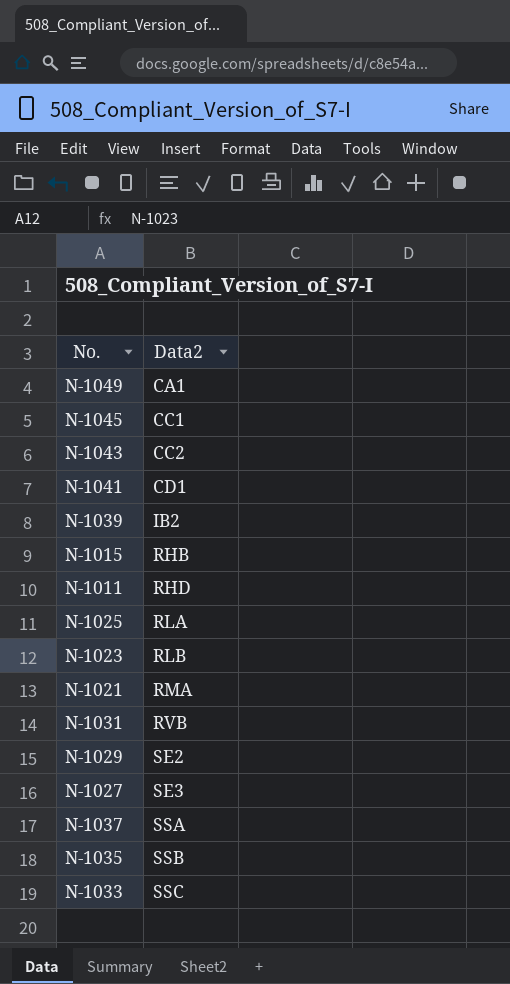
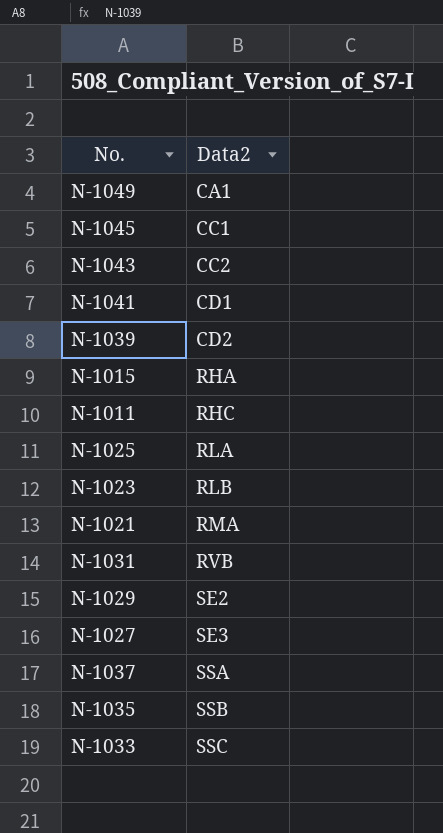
N-1039 | Data2: IB2 -> CD2
N-1015 | Data2: RHB -> RHA
N-1011 | Data2: RHD -> RHC

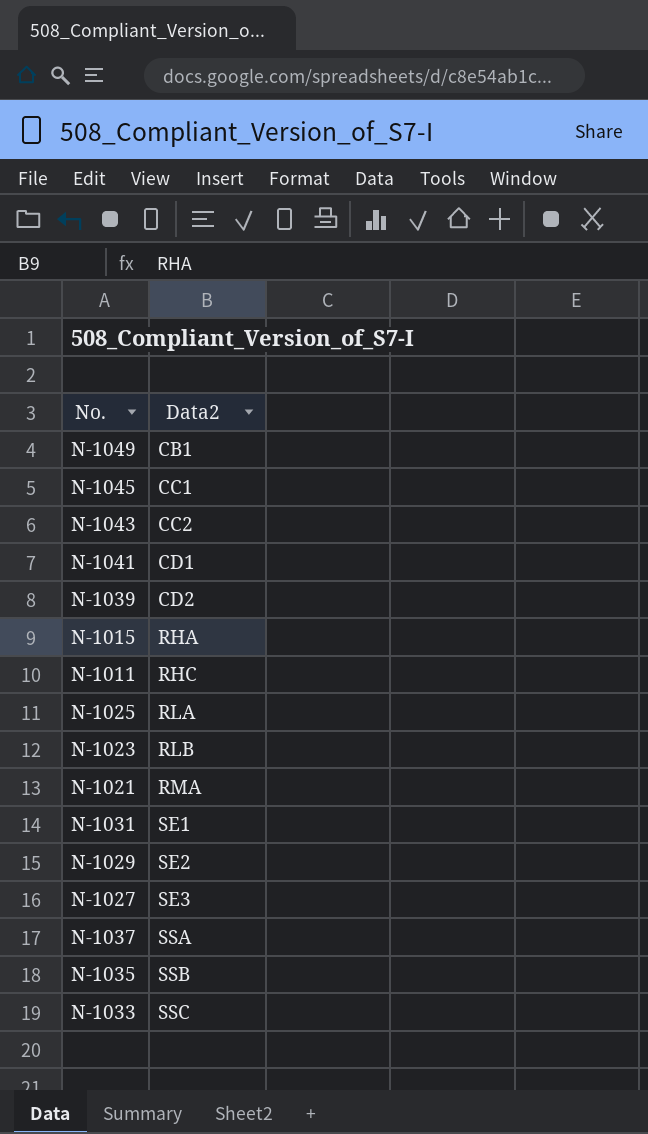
N-1049 | Data2: CA1 -> CB1
N-1031 | Data2: RVB -> SE1

